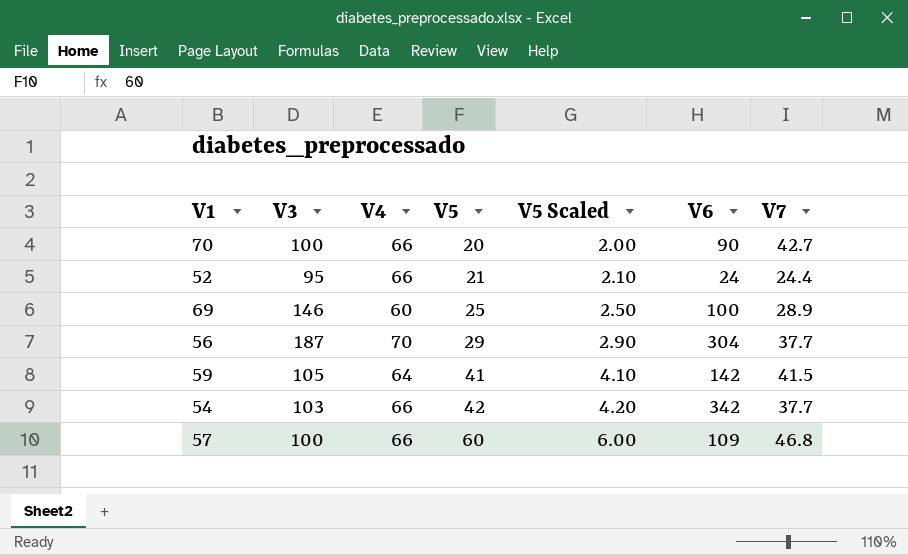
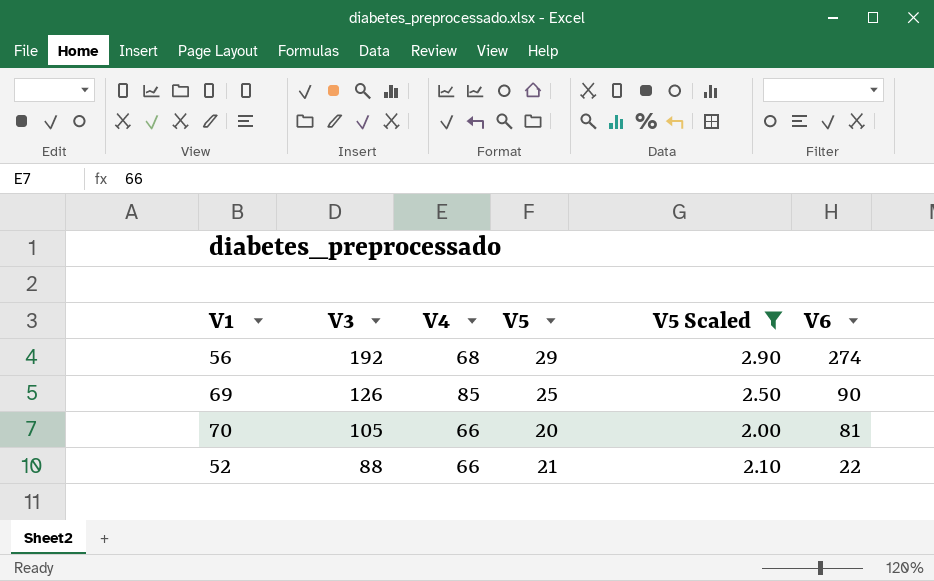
filter: none -> V5 Scaled <= 2.90
row order: V5 ascending -> V3 descending
column V7 | position: 7 -> none
56 | V3: 187 -> 192
56 | V4: 70 -> 68
56 | V6: 304 -> 274
69 | V3: 146 -> 126
69 | V4: 60 -> 85
69 | V6: 100 -> 90
70 | V3: 100 -> 105
70 | V6: 90 -> 81
52 | V3: 95 -> 88
52 | V6: 24 -> 22

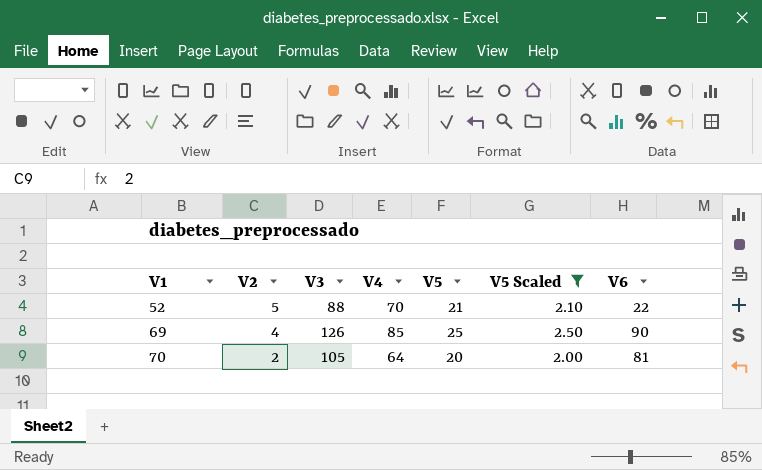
row order: V3 descending -> V1 ascending
column V2 | position: none -> 2
row 56: 192 | 68 | 29 | 2.90 | 274 -> none
52 | V4: 66 -> 70
70 | V4: 66 -> 64

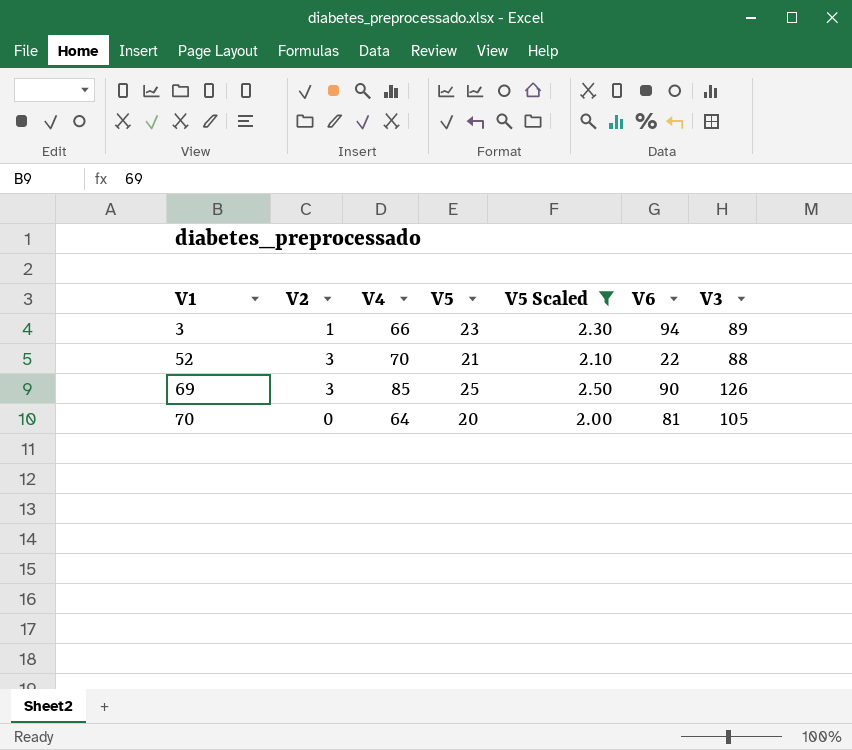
column V3 | position: 3 -> 7
row 3: none -> 1 | 66 | 23 | 2.30 | 94 | 89
52 | V2: 5 -> 3
69 | V2: 4 -> 3
70 | V2: 2 -> 0

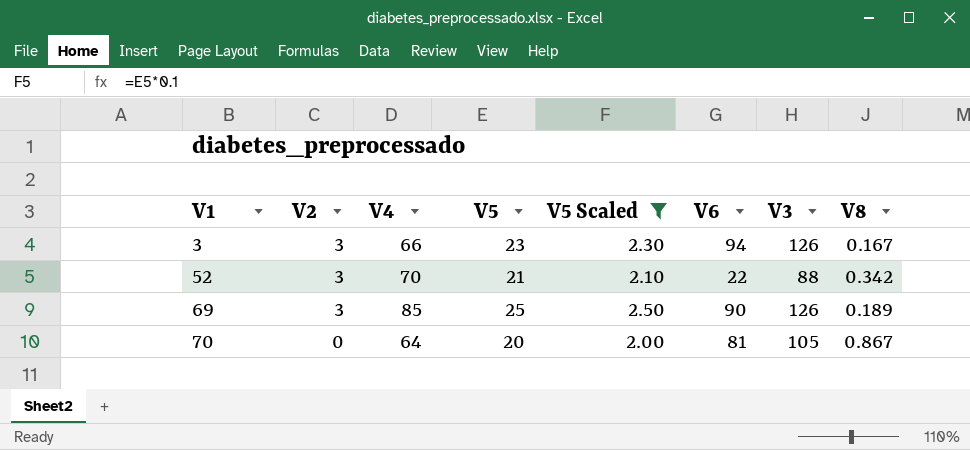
column V8 | position: none -> 8
3 | V2: 1 -> 3
3 | V3: 89 -> 126

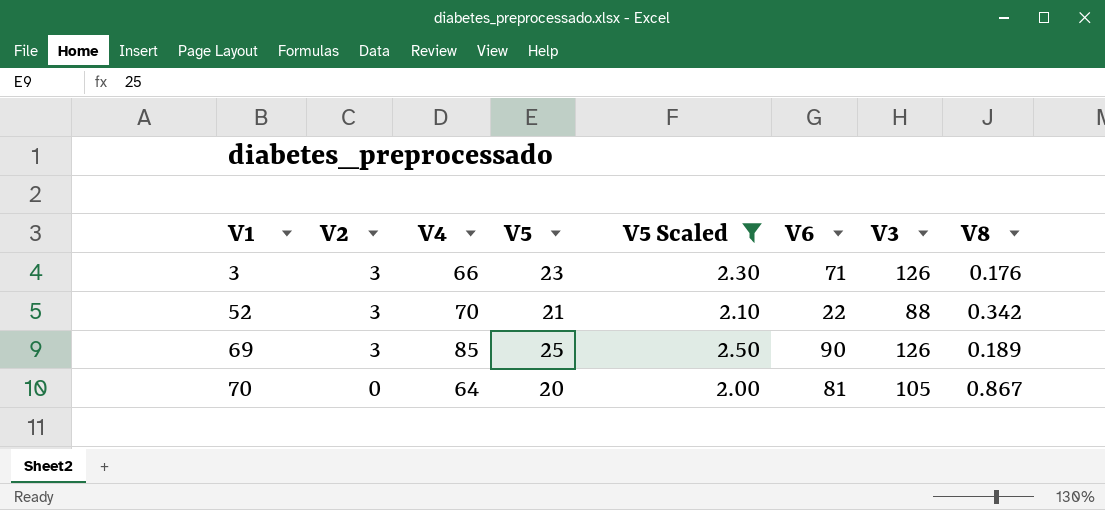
3 | V6: 94 -> 71
3 | V8: 0.167 -> 0.176

